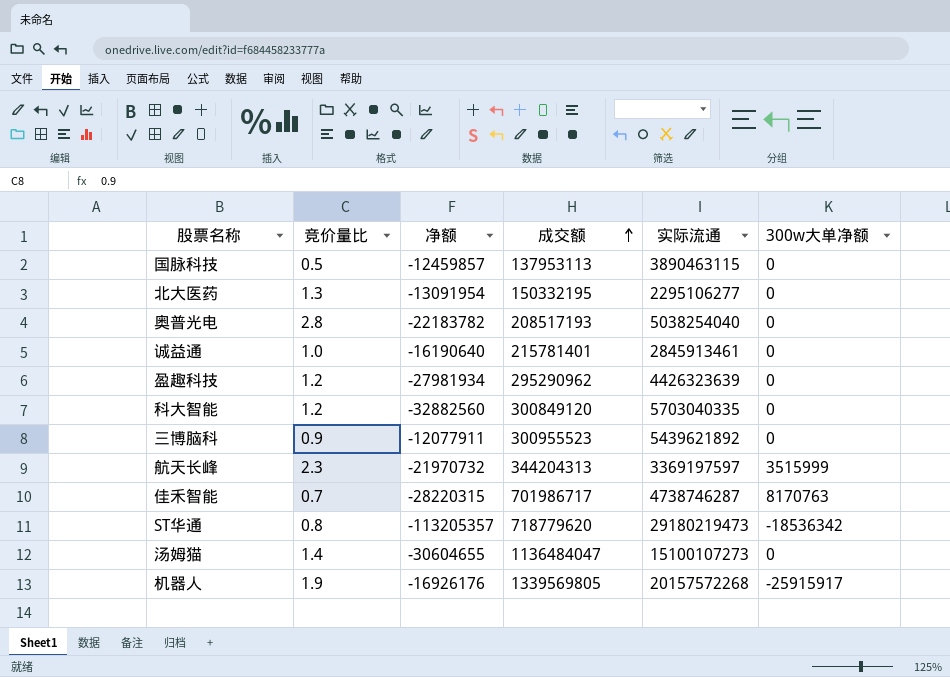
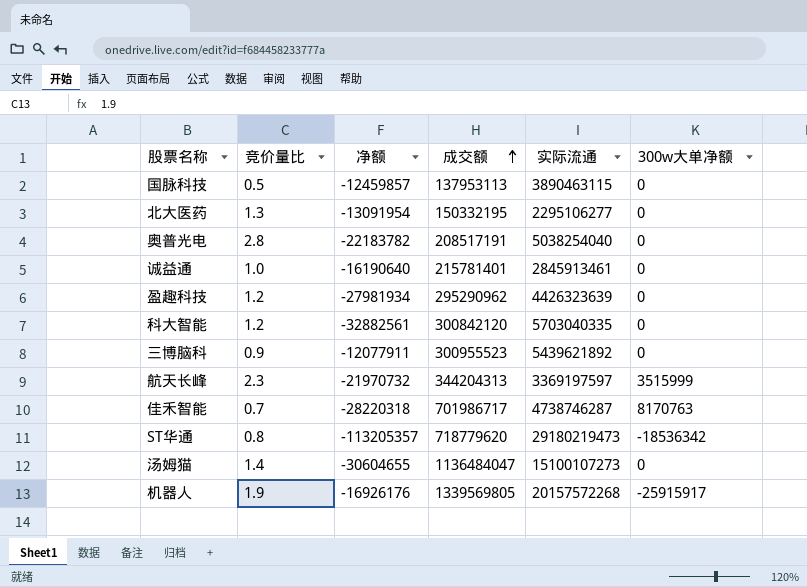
奥普光电 | 成交额: 208517193 -> 208517191
科大智能 | 净额: -32882560 -> -32882561
科大智能 | 成交额: 300849120 -> 300842120
佳禾智能 | 净额: -28220315 -> -28220318

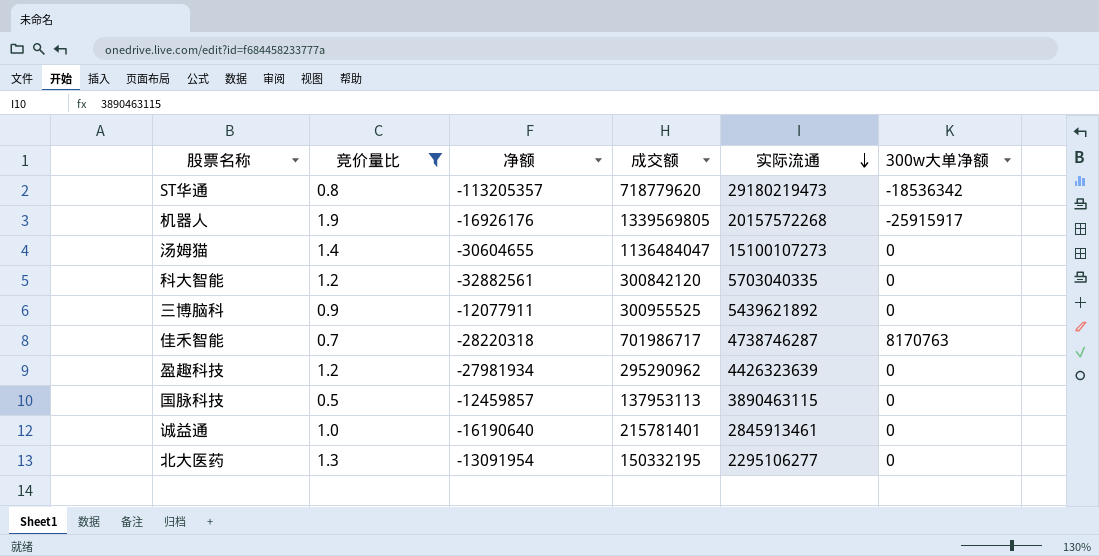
filter: none -> 竞价量比 <= 1.9
row order: 成交额 ascending -> 实际流通 descending
三博脑科 | 成交额: 300955523 -> 300955525

